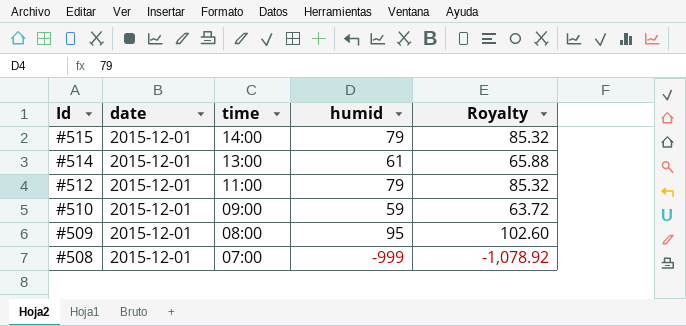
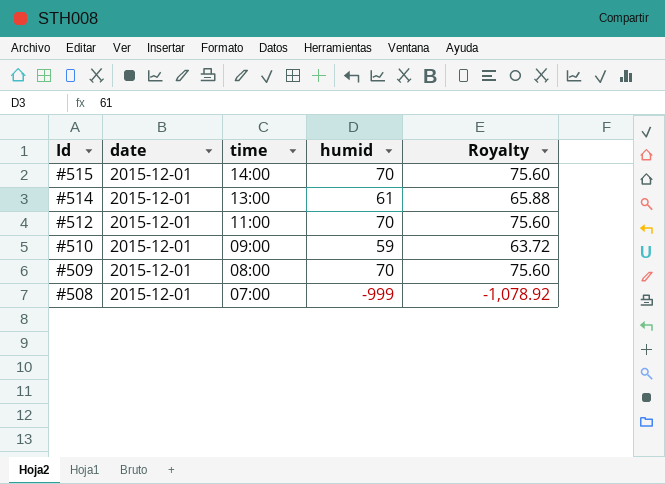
#515 | humid: 79 -> 70
#515 | Royalty: 85.32 -> 75.60
#512 | humid: 79 -> 70
#512 | Royalty: 85.32 -> 75.60
#509 | humid: 95 -> 70
#509 | Royalty: 102.60 -> 75.60

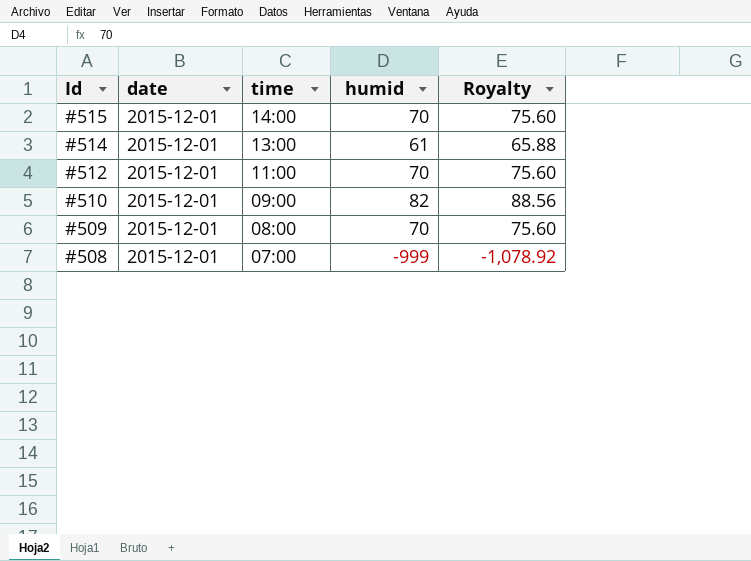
#510 | humid: 59 -> 82
#510 | Royalty: 63.72 -> 88.56

